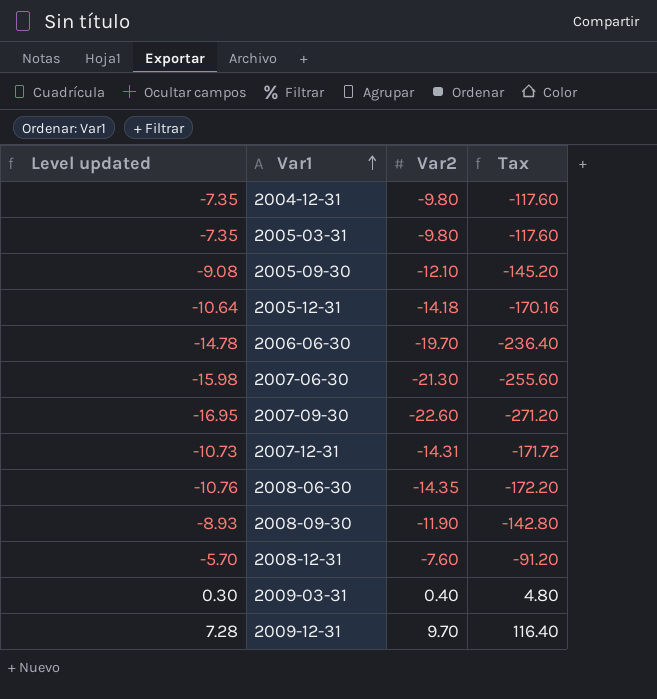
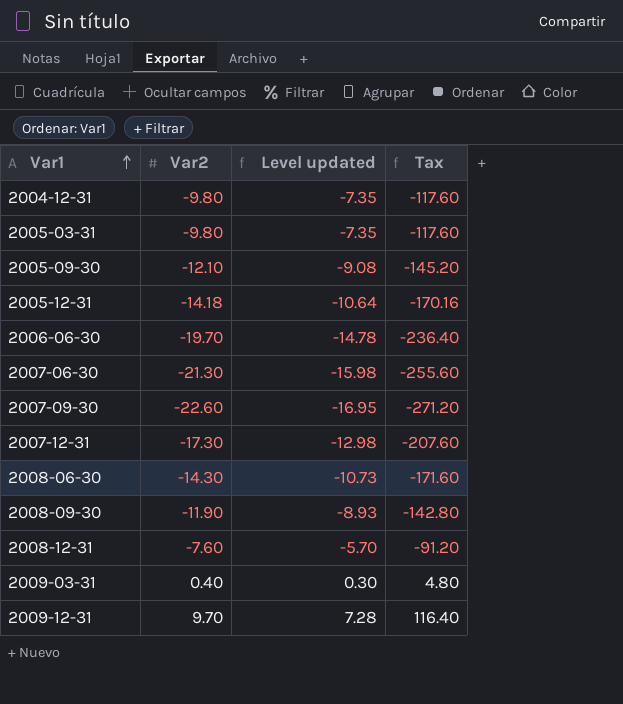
column Level updated | position: 1 -> 3
2007-12-31 | Var2: -14.31 -> -17.30
2007-12-31 | Level updated: -10.73 -> -12.98
2007-12-31 | Tax: -171.72 -> -207.60
2008-06-30 | Var2: -14.35 -> -14.30
2008-06-30 | Level updated: -10.76 -> -10.73
2008-06-30 | Tax: -172.20 -> -171.60

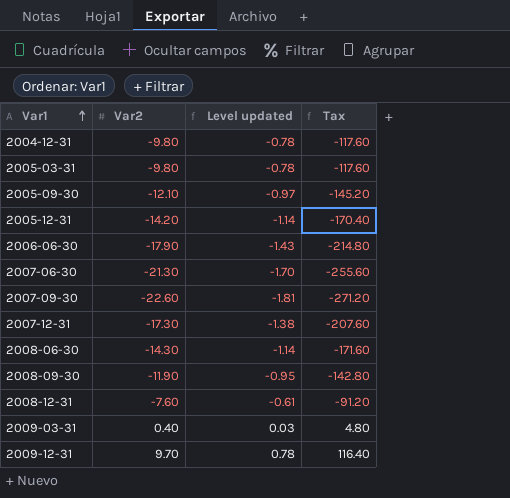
column Level updated | formula: [Var2] * 0.75 -> [Var2] * 0.08
2005-12-31 | Var2: -14.18 -> -14.20
2005-12-31 | Tax: -170.16 -> -170.40
2006-06-30 | Var2: -19.70 -> -17.90
2006-06-30 | Tax: -236.40 -> -214.80

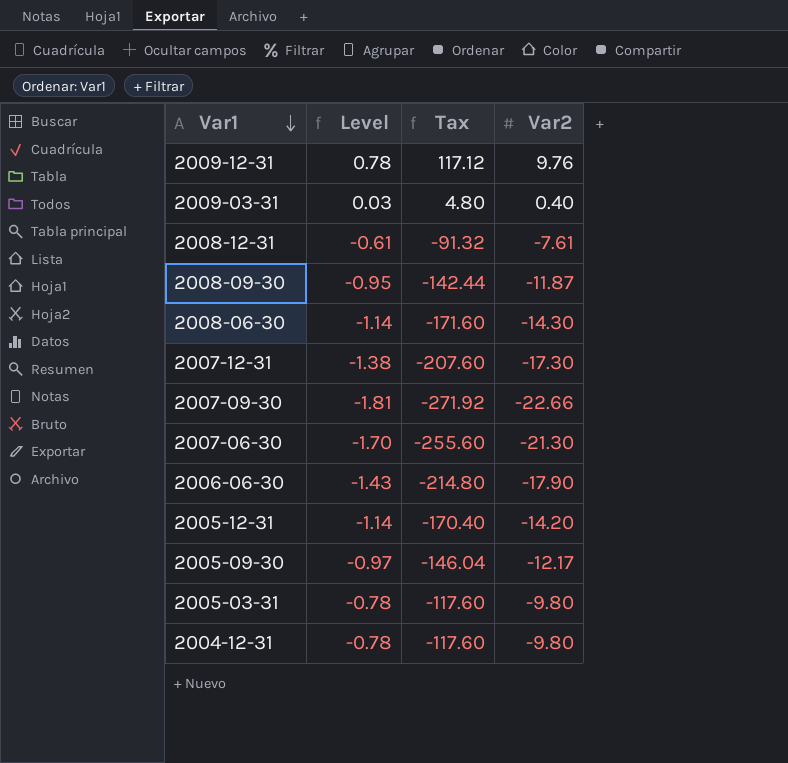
row order: Var1 ascending -> Var1 descending
column name: Level updated -> Level
column Var2 | position: 2 -> 4
2009-12-31 | Tax: 116.40 -> 117.12
2009-12-31 | Var2: 9.70 -> 9.76
2008-12-31 | Tax: -91.20 -> -91.32
2008-12-31 | Var2: -7.60 -> -7.61
2008-09-30 | Tax: -142.80 -> -142.44
2008-09-30 | Var2: -11.90 -> -11.87
2007-09-30 | Tax: -271.20 -> -271.92
2007-09-30 | Var2: -22.60 -> -22.66
2005-09-30 | Tax: -145.20 -> -146.04
2005-09-30 | Var2: -12.10 -> -12.17

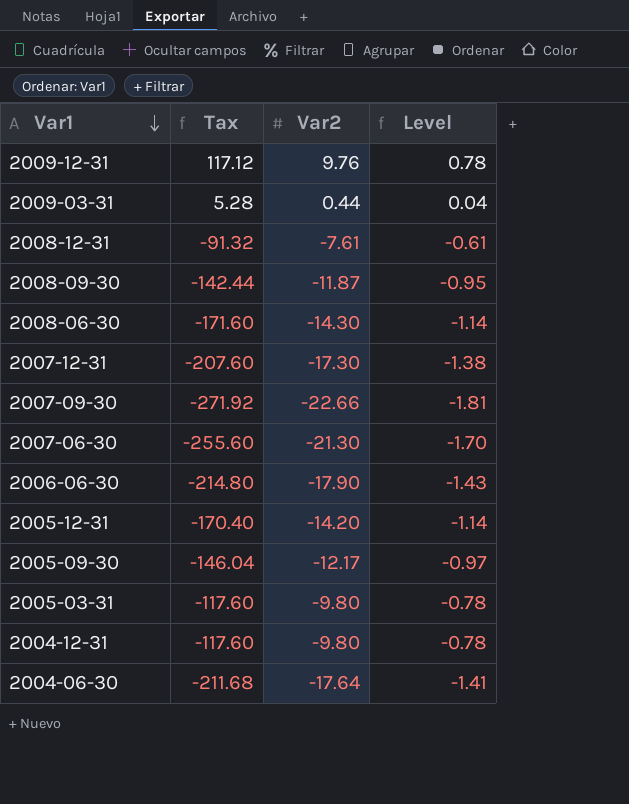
column Level | position: 2 -> 4
2009-03-31 | Tax: 4.80 -> 5.28
2009-03-31 | Var2: 0.40 -> 0.44
2009-03-31 | Level: 0.03 -> 0.04
row 2004-06-30: none -> -211.68 | -17.64 | -1.41

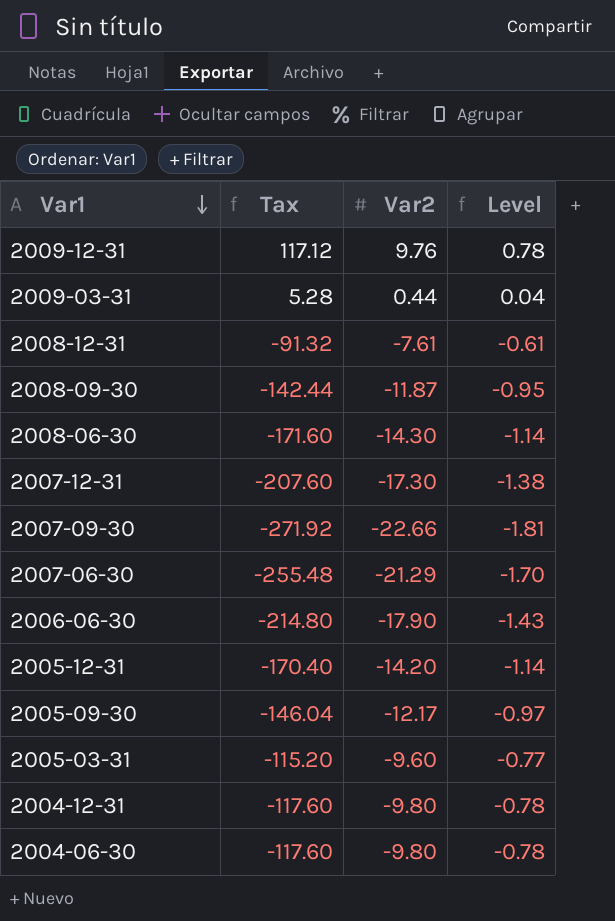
2007-06-30 | Tax: -255.60 -> -255.48
2007-06-30 | Var2: -21.30 -> -21.29
2005-03-31 | Tax: -117.60 -> -115.20
2005-03-31 | Var2: -9.80 -> -9.60
2005-03-31 | Level: -0.78 -> -0.77
2004-06-30 | Tax: -211.68 -> -117.60
2004-06-30 | Var2: -17.64 -> -9.80
2004-06-30 | Level: -1.41 -> -0.78

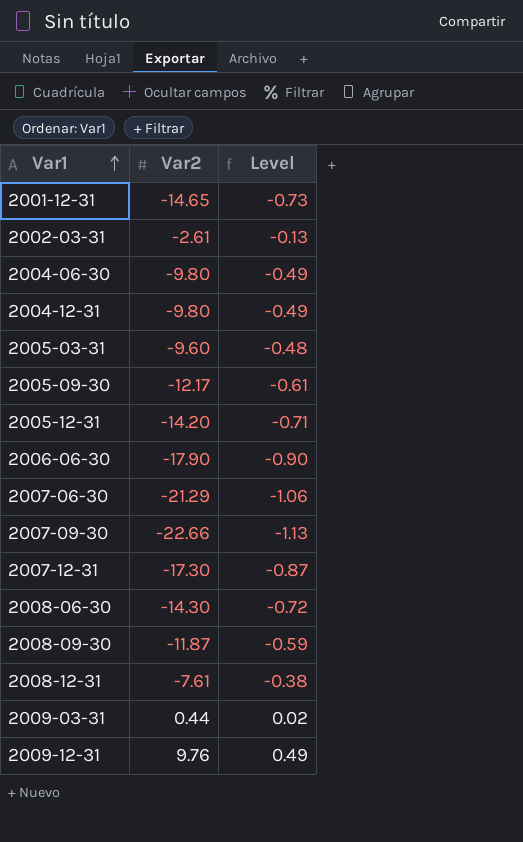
row order: Var1 descending -> Var1 ascending
column Tax | formula: [Var2] * 12 -> none
column Level | formula: [Var2] * 0.08 -> [Var2] * 0.05
row 2001-12-31: none -> -14.65 | -0.73
row 2002-03-31: none -> -2.61 | -0.13

